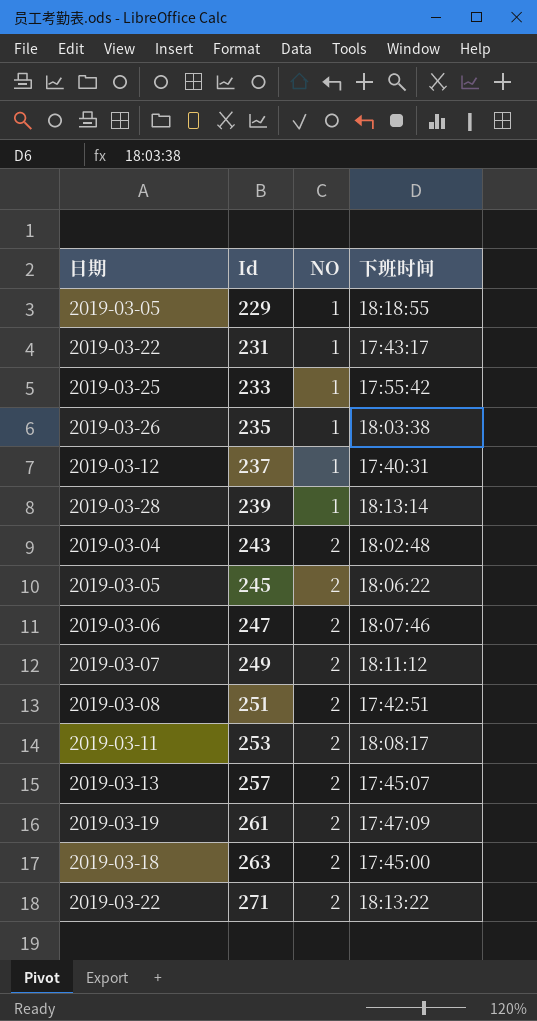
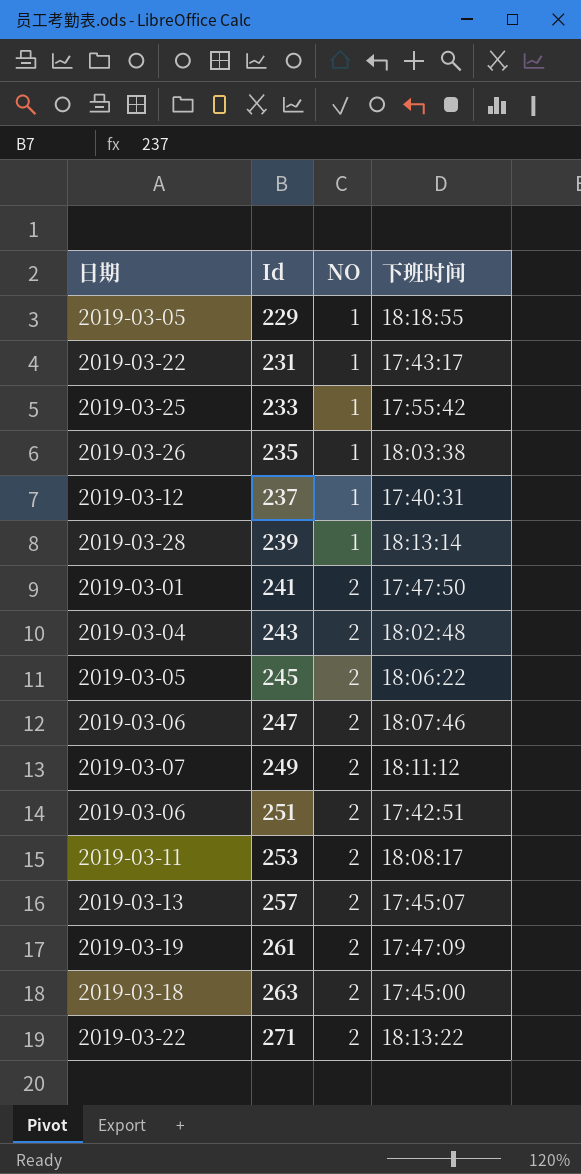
row 241: none -> 2019-03-01 | 2 | 17:47:50
251 | 日期: 2019-03-08 -> 2019-03-06

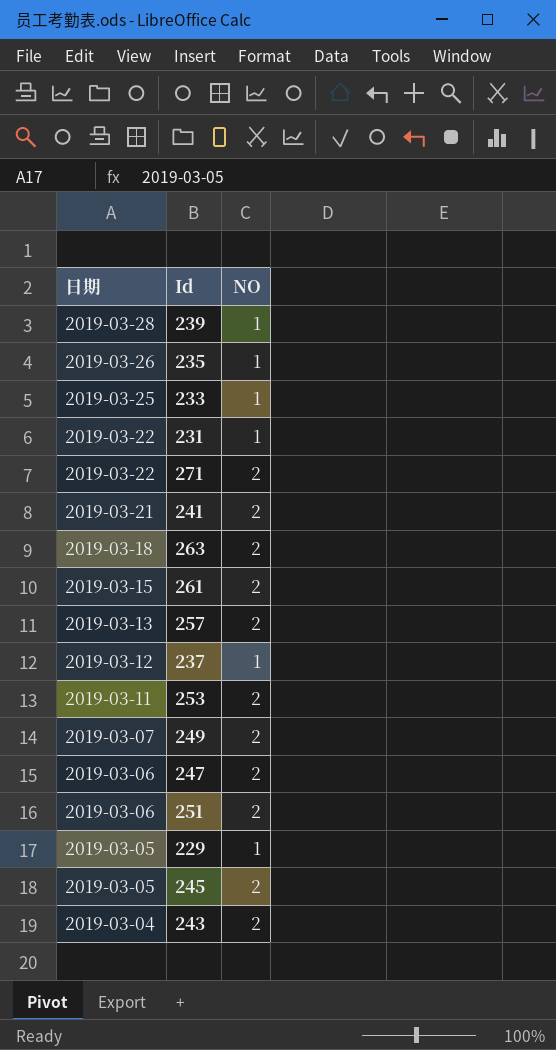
row order: Id ascending -> 日期 descending
column 下班时间 | position: 4 -> none
241 | 日期: 2019-03-01 -> 2019-03-21
261 | 日期: 2019-03-19 -> 2019-03-15

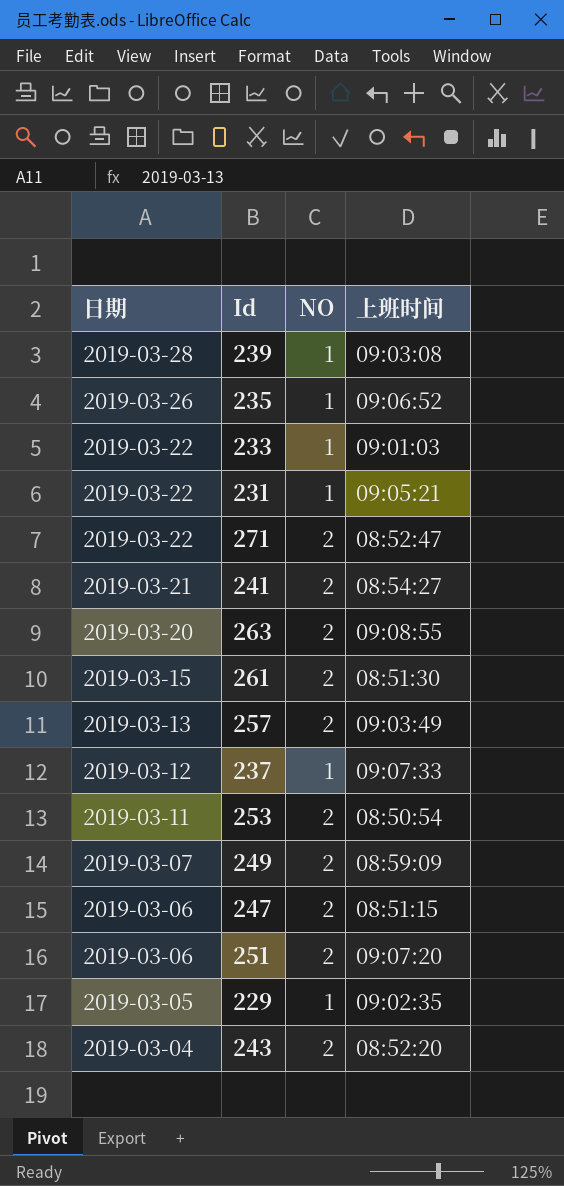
column 上班时间 | position: none -> 4
row 245: 2019-03-05 | 2 -> none
233 | 日期: 2019-03-25 -> 2019-03-22
263 | 日期: 2019-03-18 -> 2019-03-20

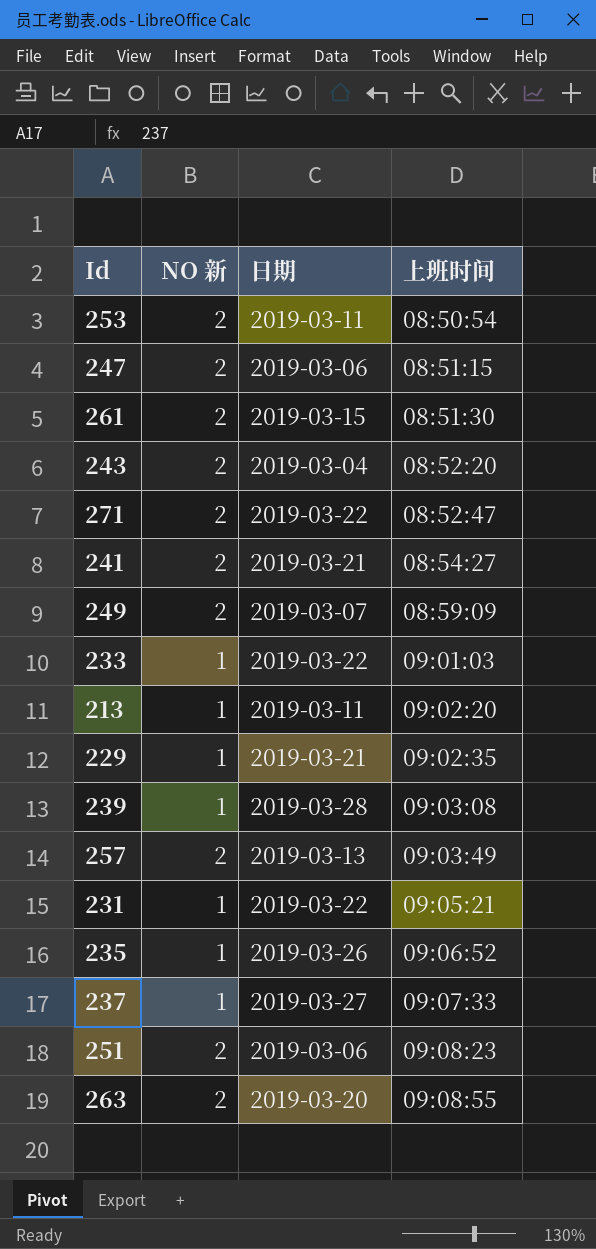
row order: 日期 descending -> 上班时间 ascending
column name: NO -> NO 新
column 日期 | position: 1 -> 3
row 213: none -> 1 | 2019-03-11 | 09:02:20
229 | 日期: 2019-03-05 -> 2019-03-21
237 | 日期: 2019-03-12 -> 2019-03-27
251 | 上班时间: 09:07:20 -> 09:08:23

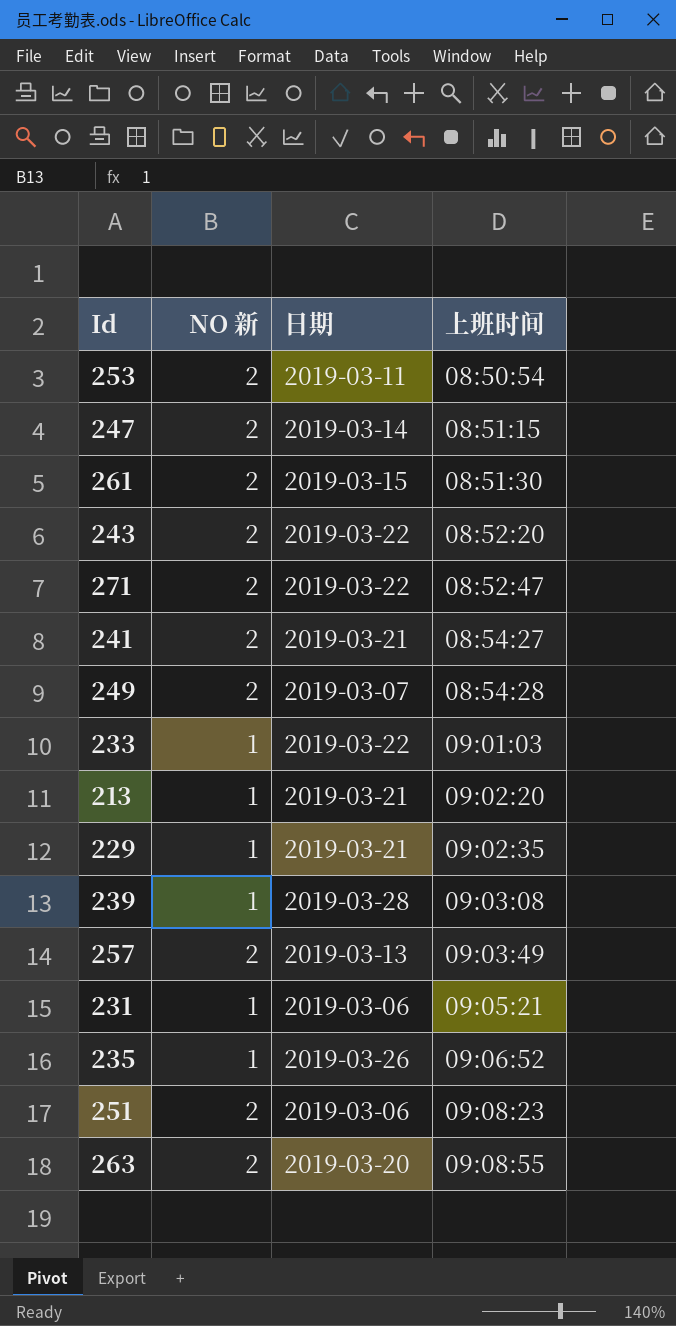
row 237: 1 | 2019-03-27 | 09:07:33 -> none
247 | 日期: 2019-03-06 -> 2019-03-14
243 | 日期: 2019-03-04 -> 2019-03-22
249 | 上班时间: 08:59:09 -> 08:54:28
213 | 日期: 2019-03-11 -> 2019-03-21
231 | 日期: 2019-03-22 -> 2019-03-06

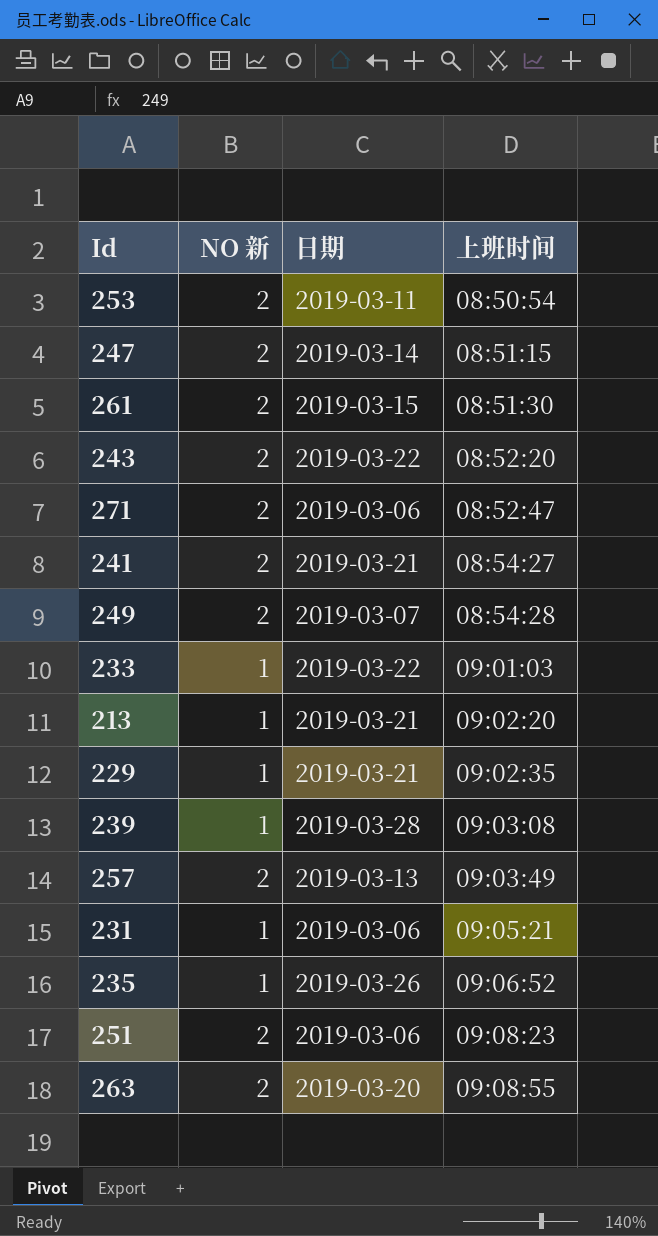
271 | 日期: 2019-03-22 -> 2019-03-06

